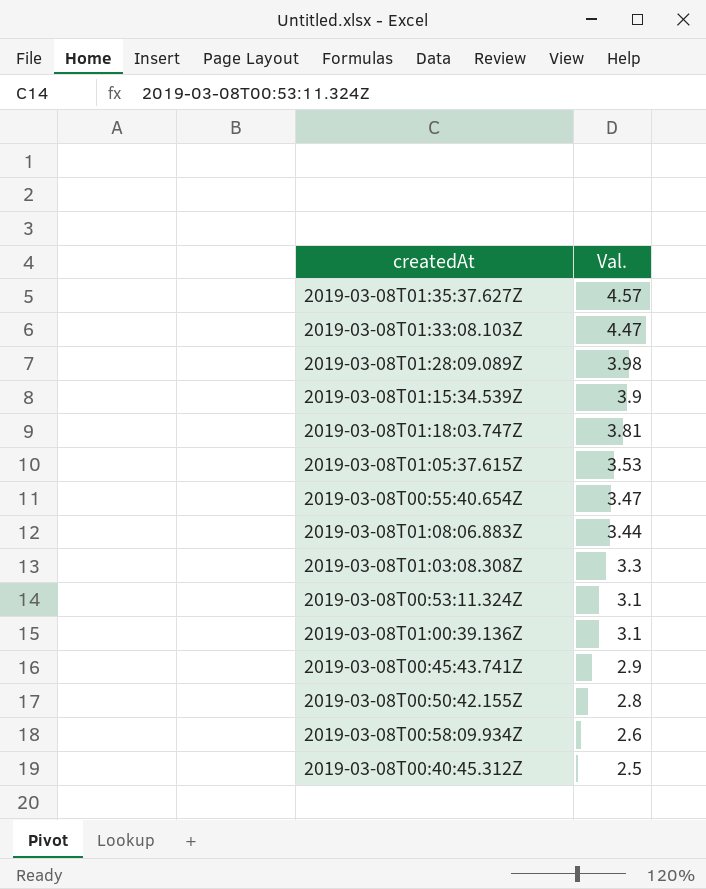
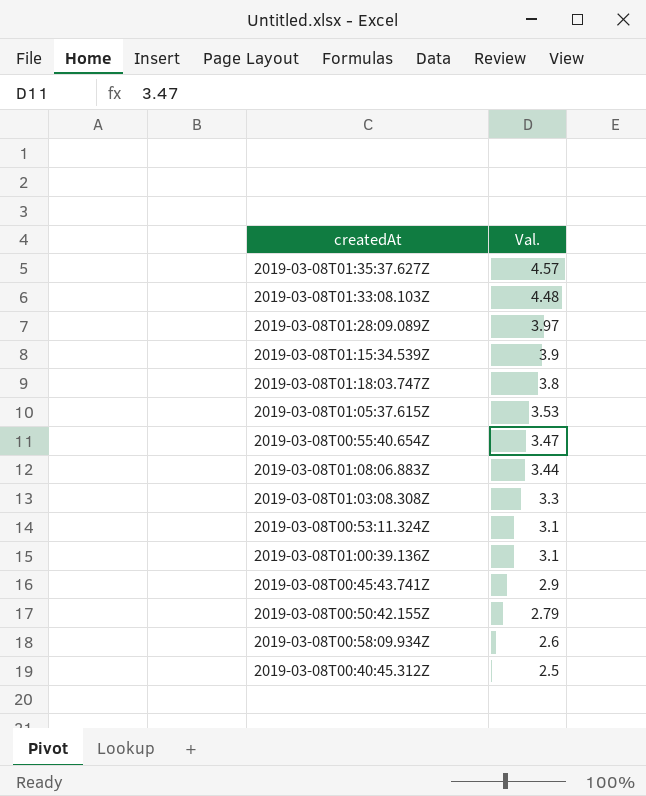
2019-03-08T01:33:08.103Z | Val.: 4.47 -> 4.48
2019-03-08T01:28:09.089Z | Val.: 3.98 -> 3.97
2019-03-08T01:18:03.747Z | Val.: 3.81 -> 3.8
2019-03-08T00:50:42.155Z | Val.: 2.8 -> 2.79

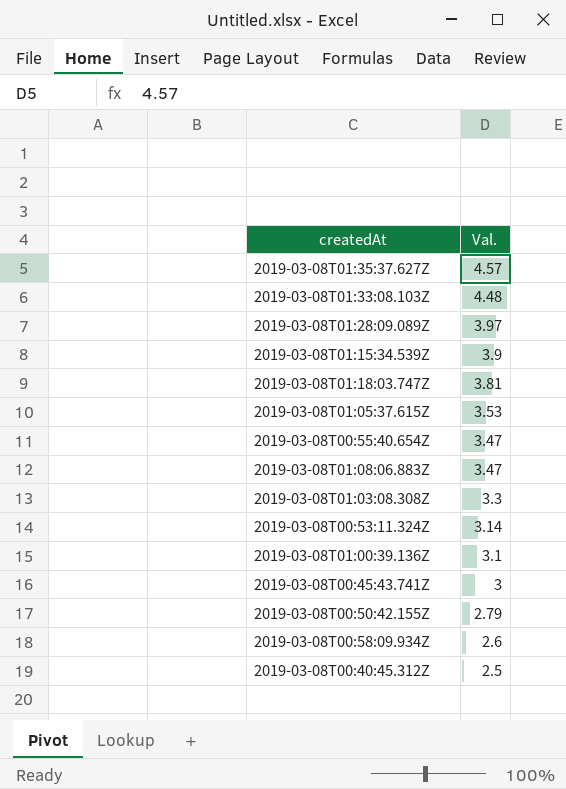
2019-03-08T01:18:03.747Z | Val.: 3.8 -> 3.81
2019-03-08T01:08:06.883Z | Val.: 3.44 -> 3.47
2019-03-08T00:53:11.324Z | Val.: 3.1 -> 3.14
2019-03-08T00:45:43.741Z | Val.: 2.9 -> 3

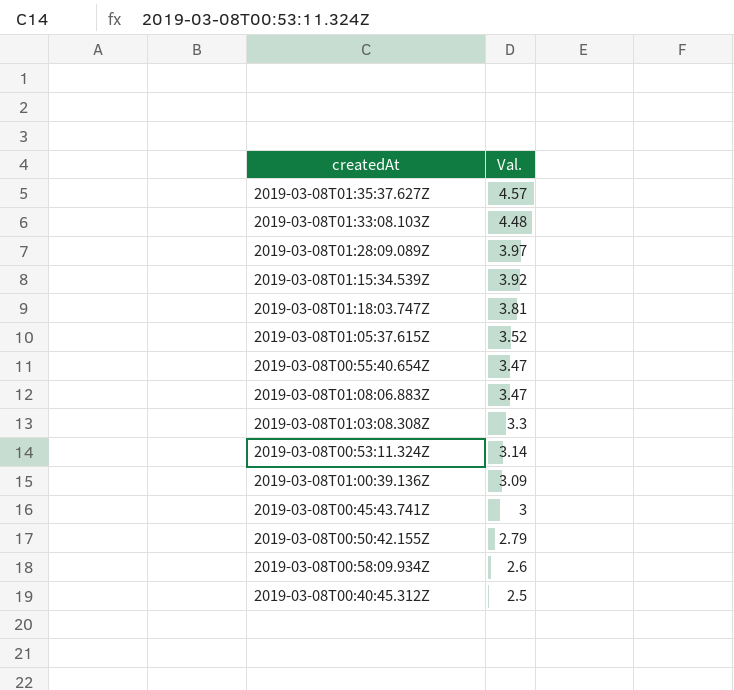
2019-03-08T01:15:34.539Z | Val.: 3.9 -> 3.92
2019-03-08T01:05:37.615Z | Val.: 3.53 -> 3.52
2019-03-08T01:00:39.136Z | Val.: 3.1 -> 3.09

